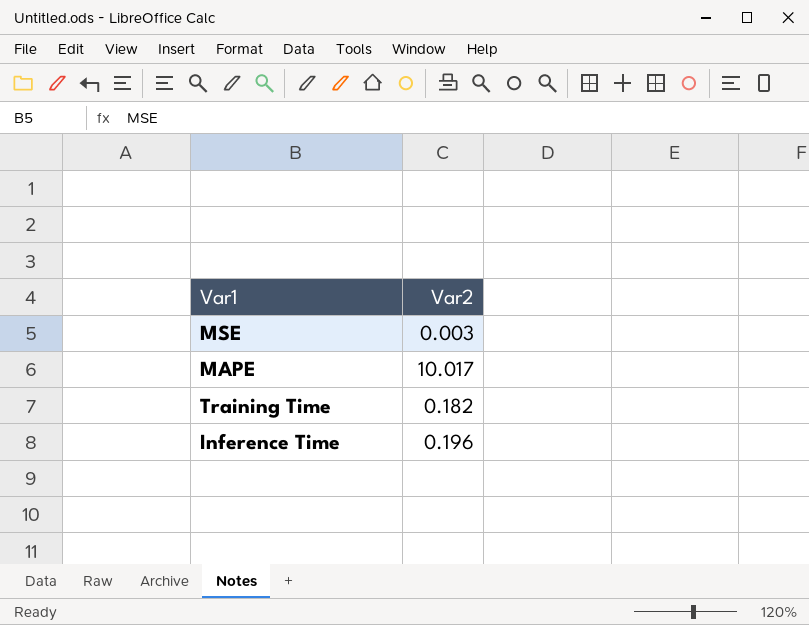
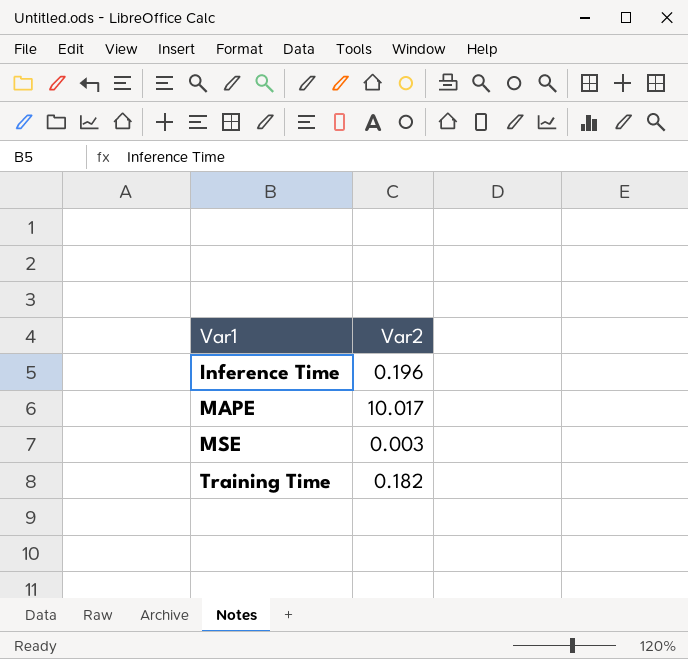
row order: none -> Var1 ascending

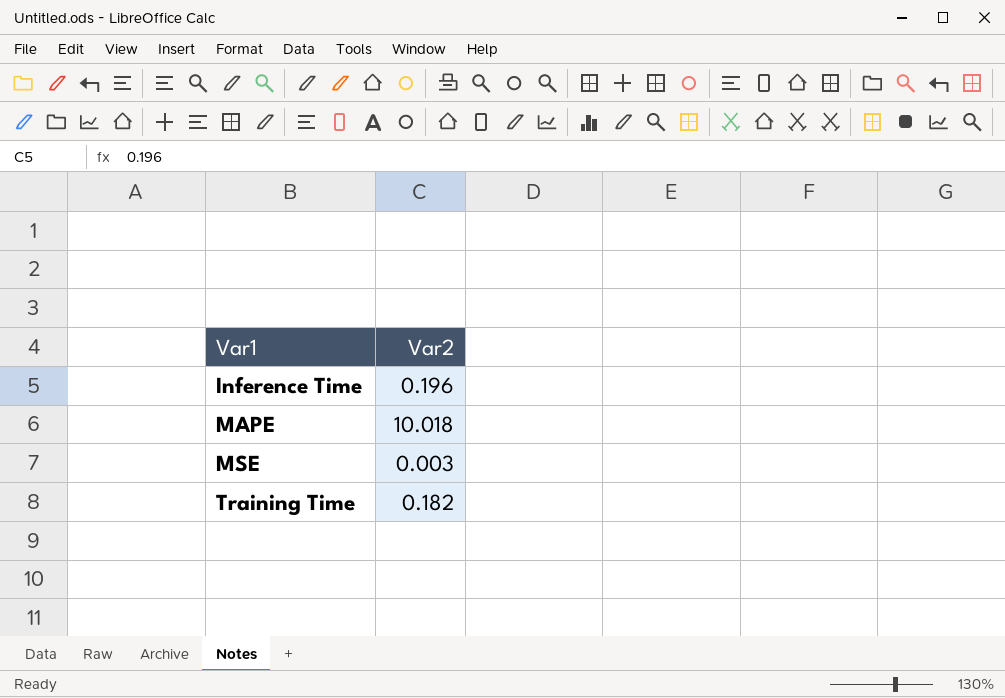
MAPE | Var2: 10.017 -> 10.018

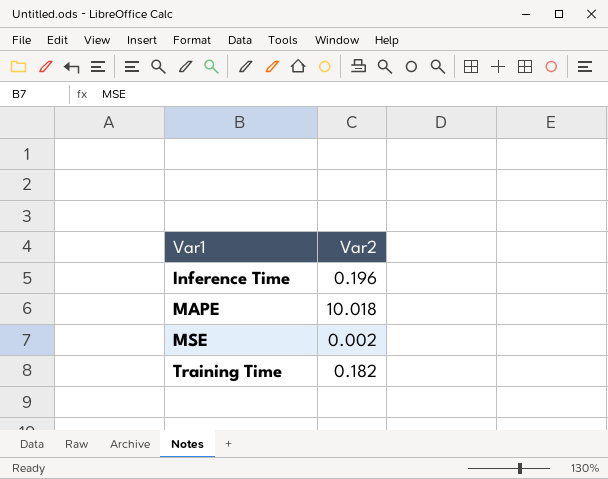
MSE | Var2: 0.003 -> 0.002

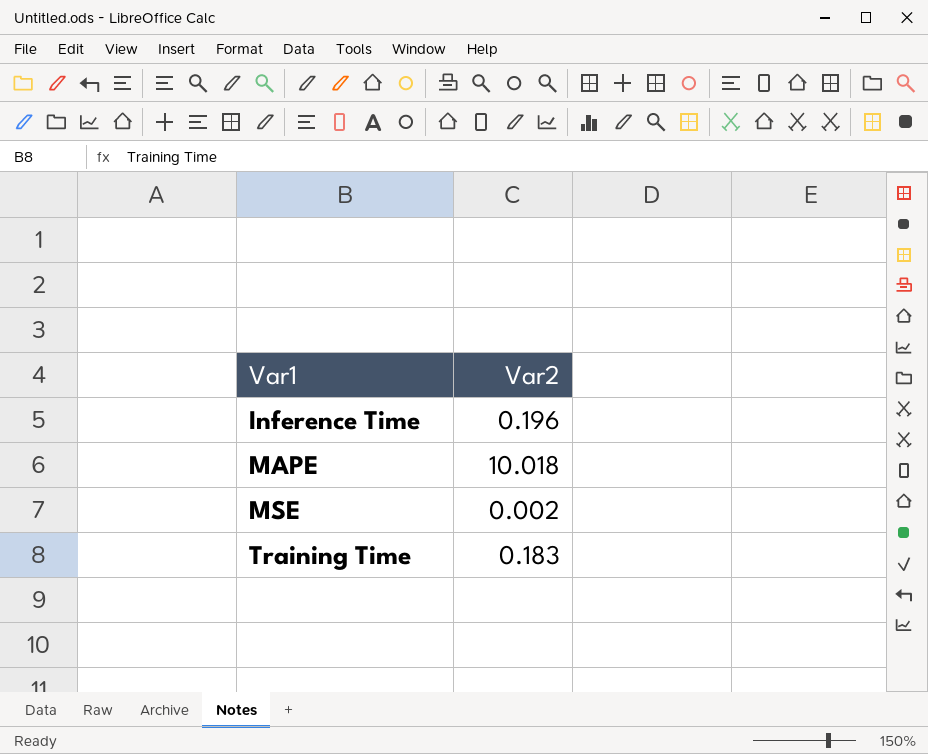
Training Time | Var2: 0.182 -> 0.183

